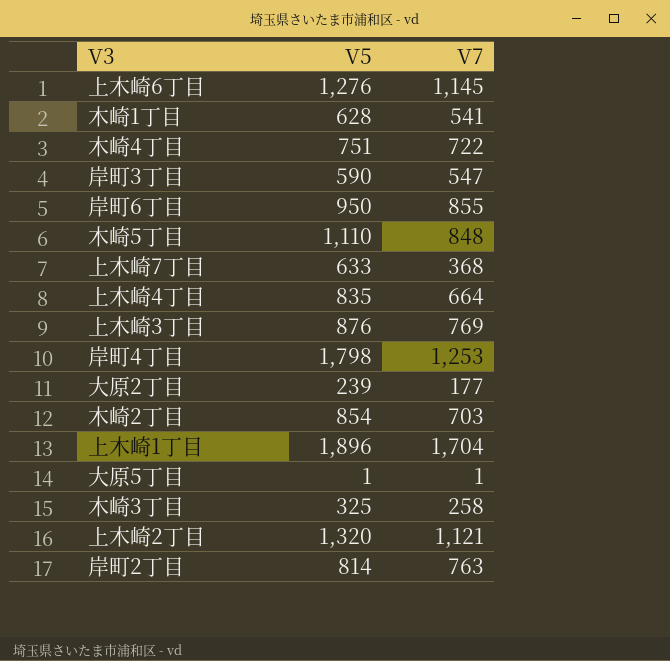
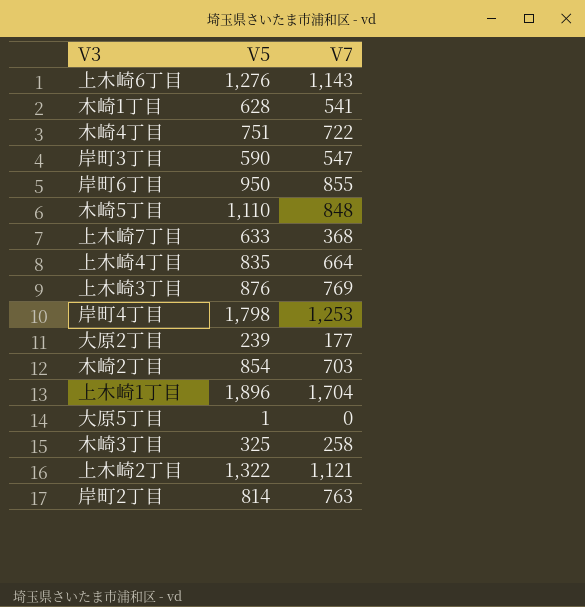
上木崎6丁目 | V7: 1,145 -> 1,143
大原5丁目 | V7: 1 -> 0
上木崎2丁目 | V5: 1,320 -> 1,322

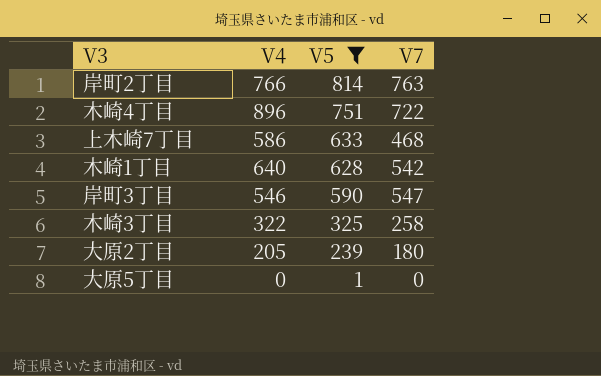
filter: none -> V5 <= 814
row order: none -> V5 descending
column V4 | position: none -> 2
上木崎7丁目 | V7: 368 -> 468
木崎1丁目 | V7: 541 -> 542
大原2丁目 | V7: 177 -> 180

